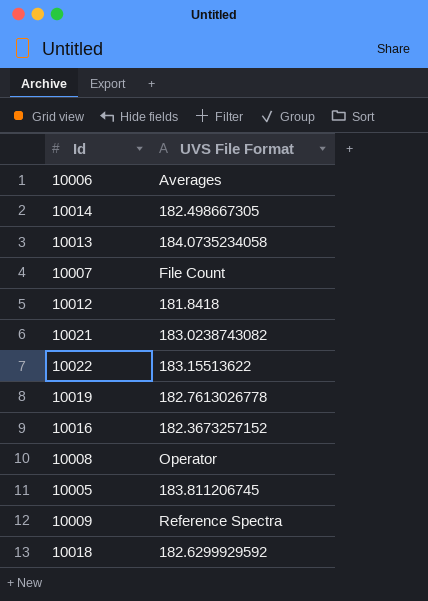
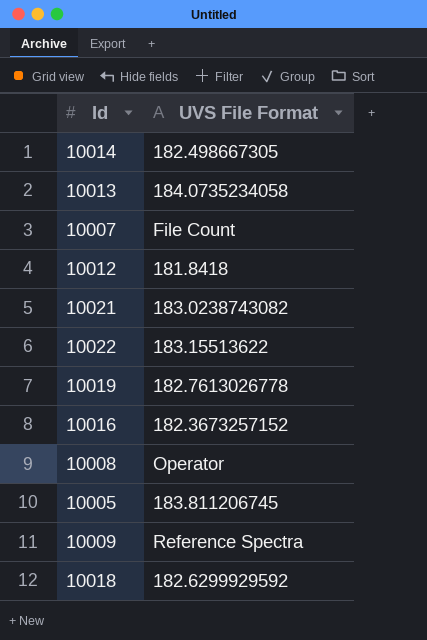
row 10006: Averages -> none

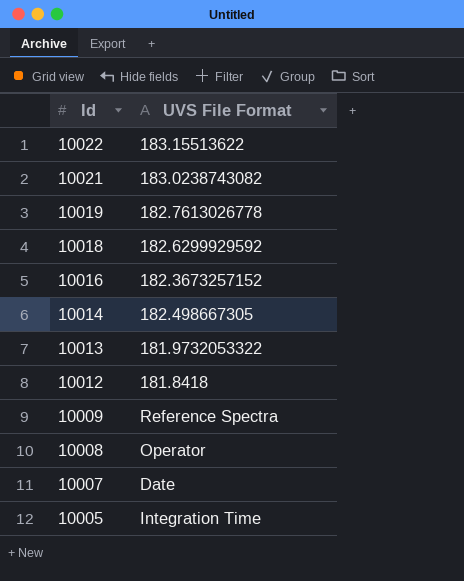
row order: none -> Id descending
10013 | UVS File Format: 184.0735234058 -> 181.9732053322
10007 | UVS File Format: File Count -> Date
10005 | UVS File Format: 183.811206745 -> Integration Time

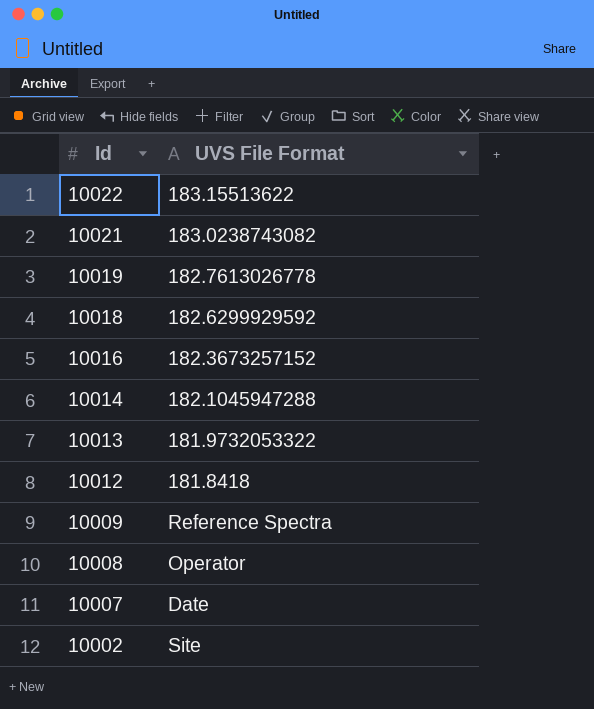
row 10005: Integration Time -> none
10014 | UVS File Format: 182.498667305 -> 182.1045947288
row 10002: none -> Site

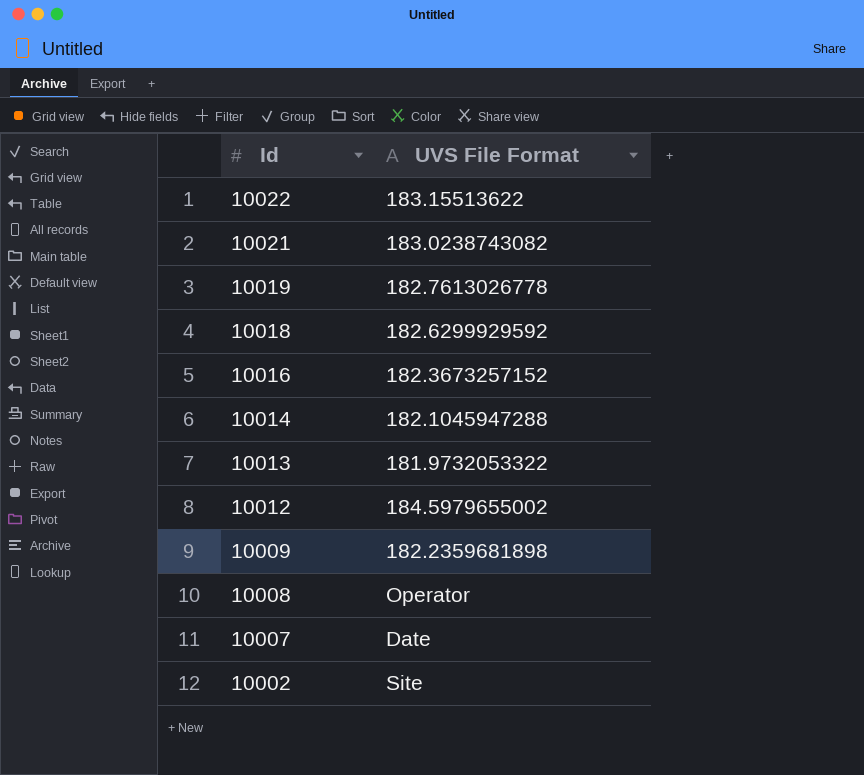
10012 | UVS File Format: 181.8418 -> 184.5979655002
10009 | UVS File Format: Reference Spectra -> 182.2359681898

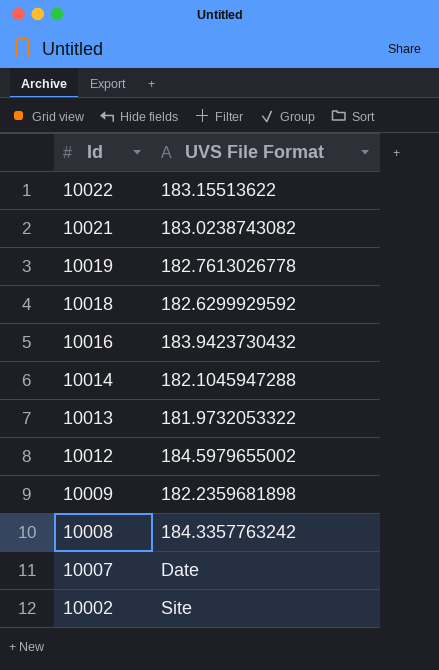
10016 | UVS File Format: 182.3673257152 -> 183.9423730432
10008 | UVS File Format: Operator -> 184.3357763242

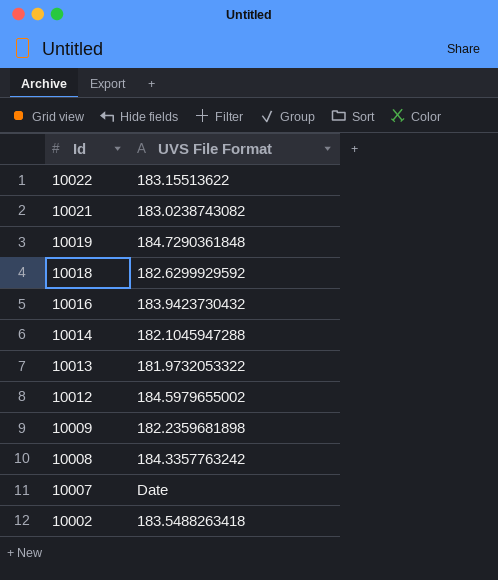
10019 | UVS File Format: 182.7613026778 -> 184.7290361848
10002 | UVS File Format: Site -> 183.5488263418

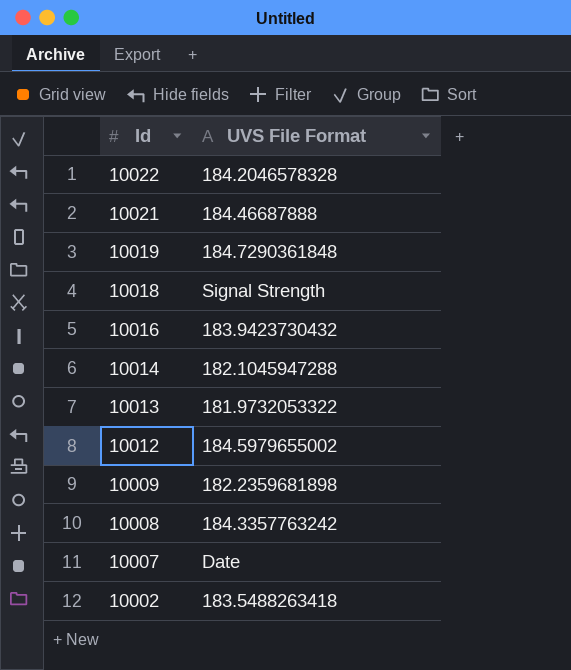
10022 | UVS File Format: 183.15513622 -> 184.2046578328
10021 | UVS File Format: 183.0238743082 -> 184.46687888
10018 | UVS File Format: 182.6299929592 -> Signal Strength

